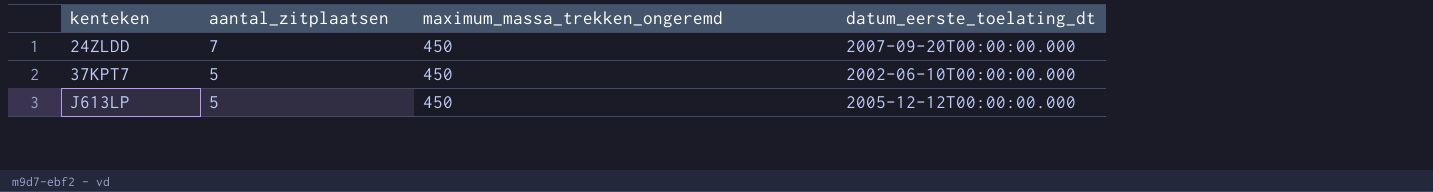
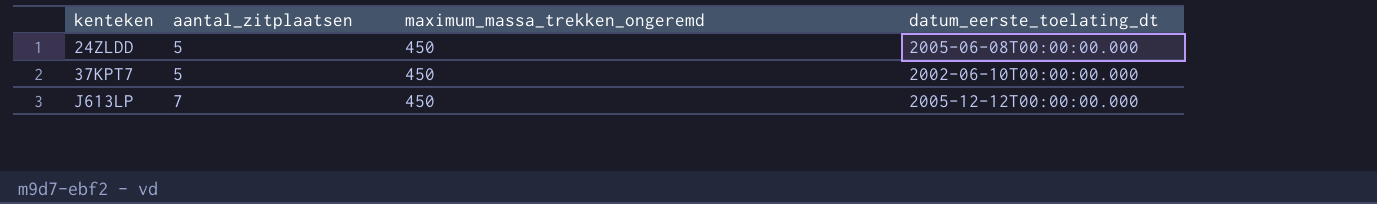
24ZLDD | aantal_zitplaatsen: 7 -> 5
24ZLDD | datum_eerste_toelating_dt: 2007-09-20T00:00:00.000 -> 2005-06-08T00:00:00.000
J613LP | aantal_zitplaatsen: 5 -> 7

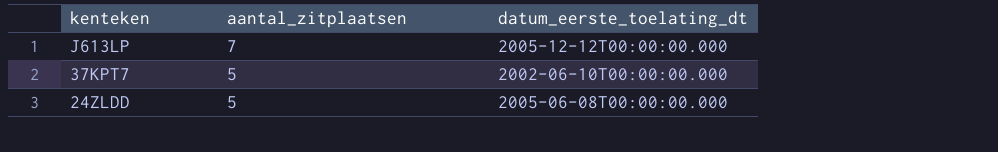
row order: kenteken ascending -> kenteken descending
column maximum_massa_trekken_ongeremd | position: 3 -> none

